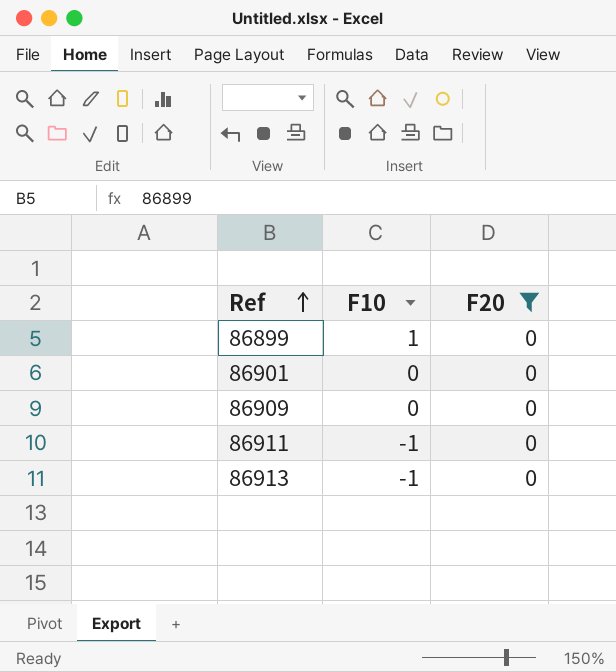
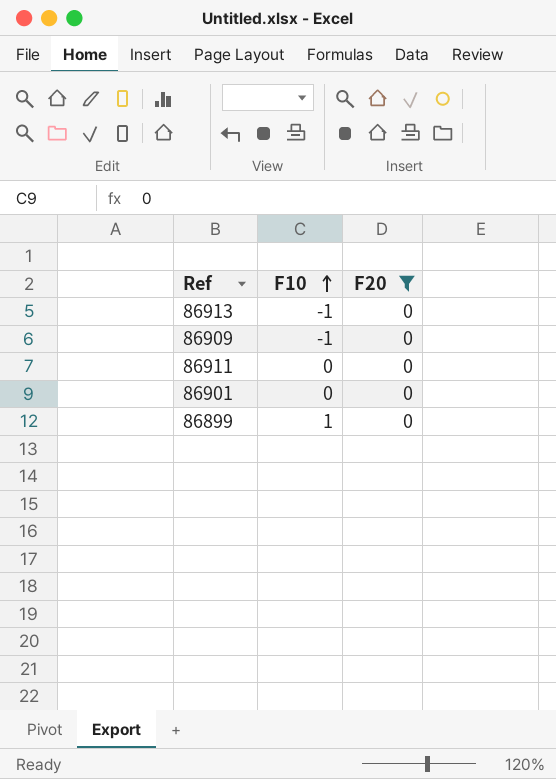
row order: Ref ascending -> F10 ascending
86909 | F10: 0 -> -1
86911 | F10: -1 -> 0

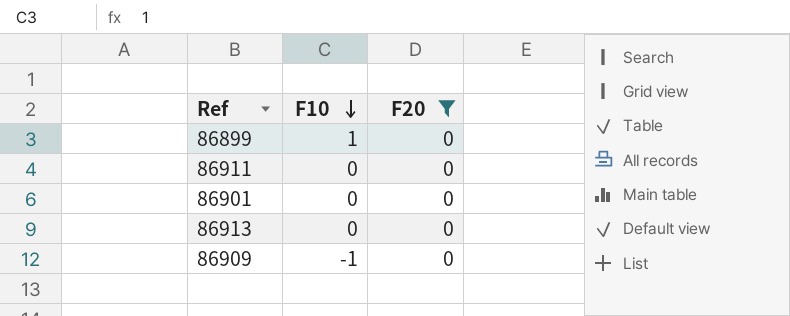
row order: F10 ascending -> F10 descending
86913 | F10: -1 -> 0

